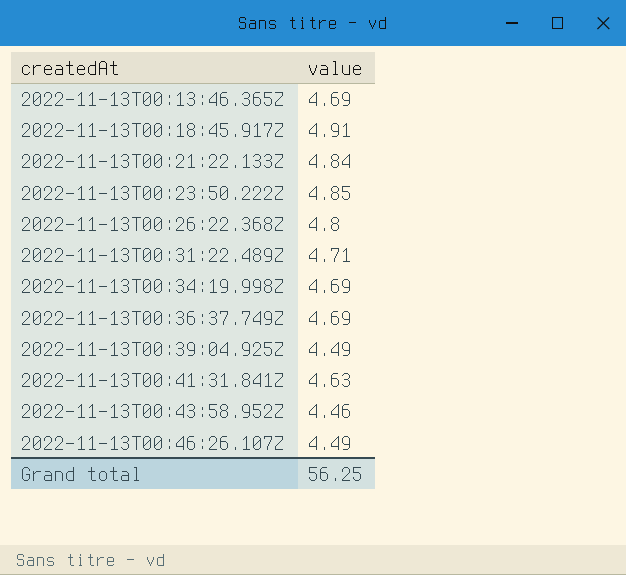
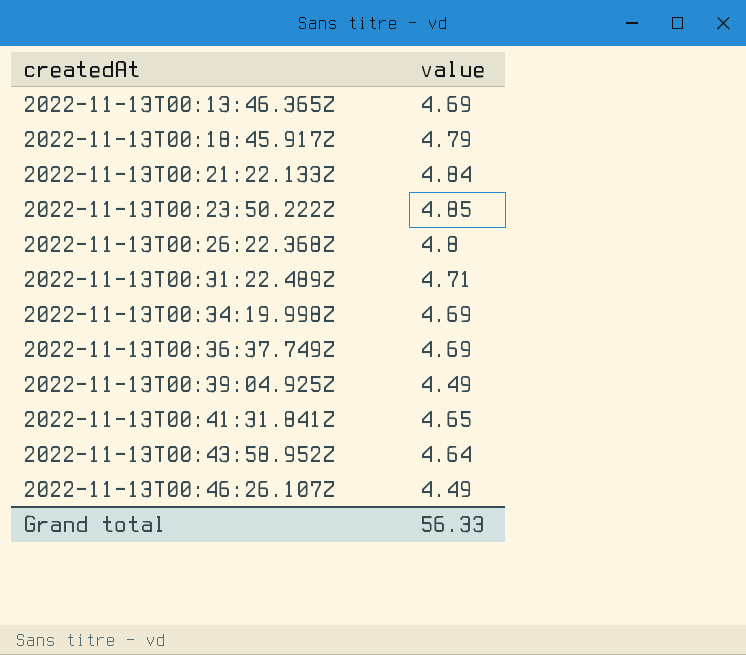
2022-11-13T00:18:45.917Z | value: 4.91 -> 4.79
2022-11-13T00:41:31.841Z | value: 4.63 -> 4.65
2022-11-13T00:43:58.952Z | value: 4.46 -> 4.64
Grand total | value: 56.25 -> 56.33

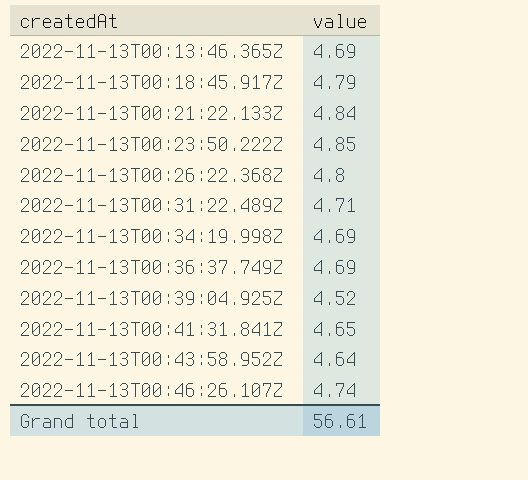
2022-11-13T00:39:04.925Z | value: 4.49 -> 4.52
2022-11-13T00:46:26.107Z | value: 4.49 -> 4.74
Grand total | value: 56.33 -> 56.61

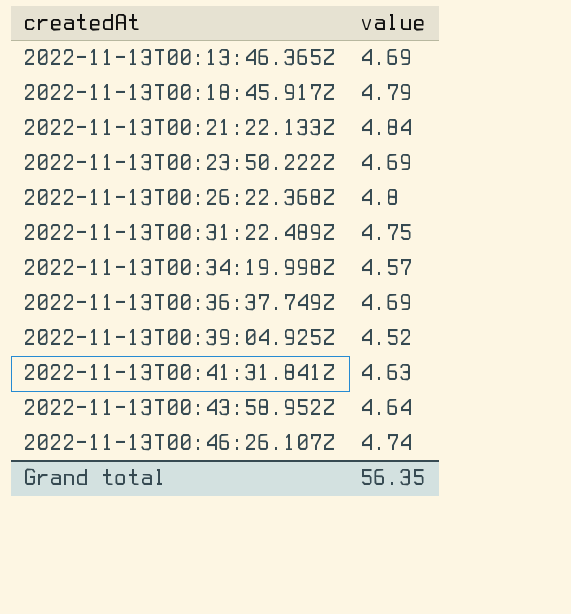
2022-11-13T00:23:50.222Z | value: 4.85 -> 4.69
2022-11-13T00:31:22.489Z | value: 4.71 -> 4.75
2022-11-13T00:34:19.998Z | value: 4.69 -> 4.57
2022-11-13T00:41:31.841Z | value: 4.65 -> 4.63
Grand total | value: 56.61 -> 56.35

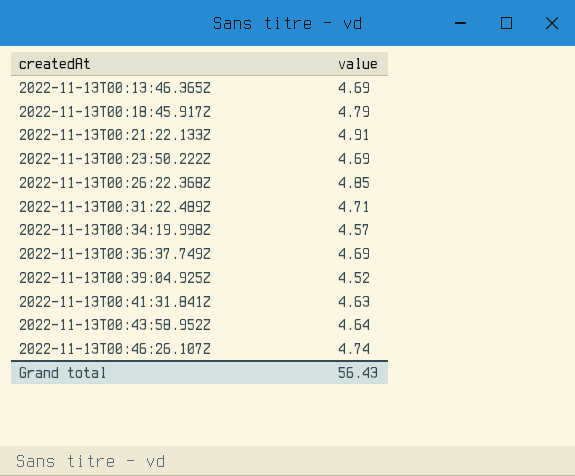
2022-11-13T00:21:22.133Z | value: 4.84 -> 4.91
2022-11-13T00:26:22.368Z | value: 4.8 -> 4.85
2022-11-13T00:31:22.489Z | value: 4.75 -> 4.71
Grand total | value: 56.35 -> 56.43

